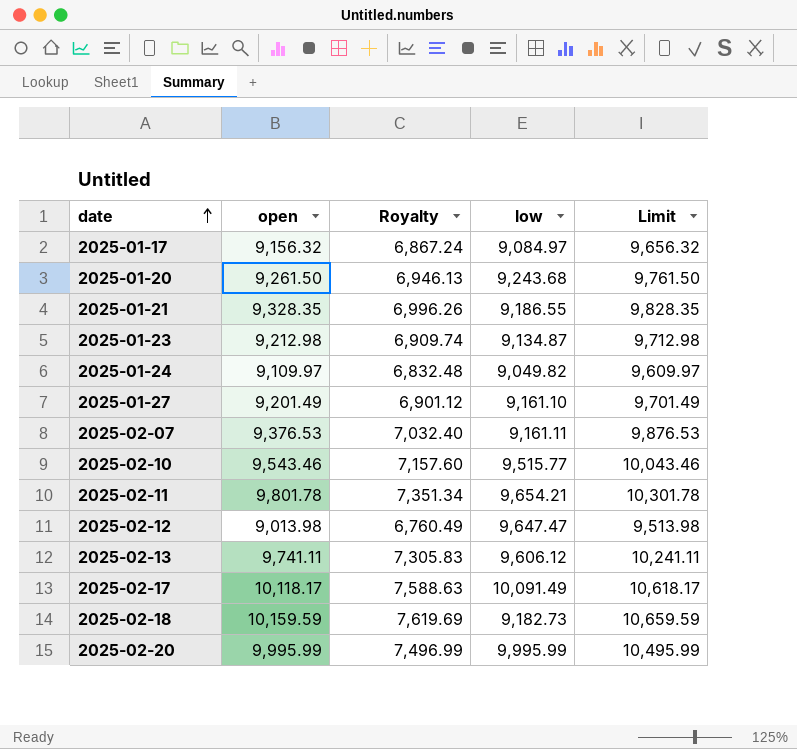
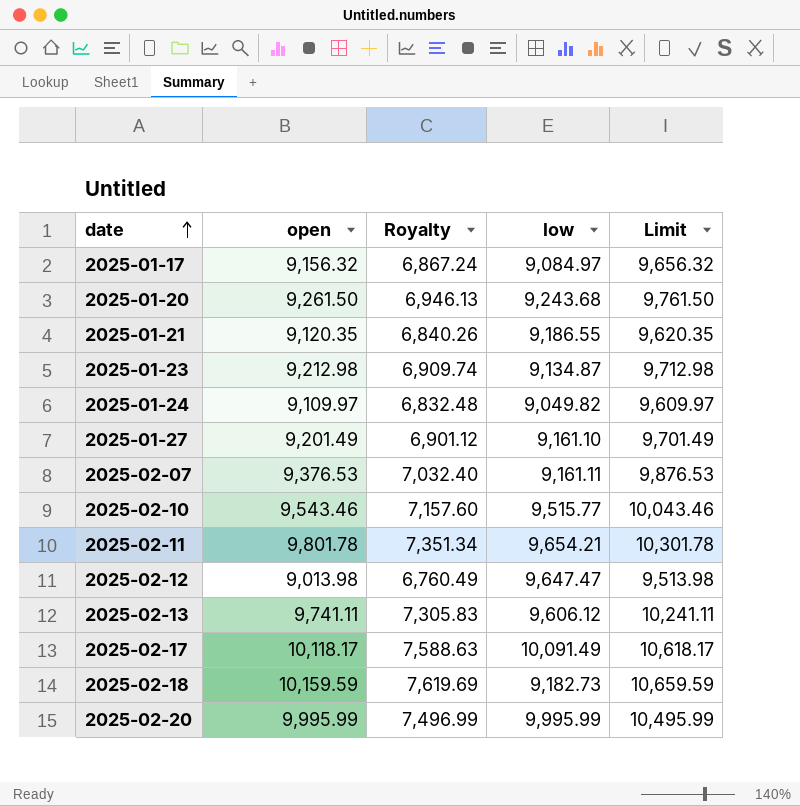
2025-01-21 | open: 9,328.35 -> 9,120.35
2025-01-21 | Royalty: 6,996.26 -> 6,840.26
2025-01-21 | Limit: 9,828.35 -> 9,620.35

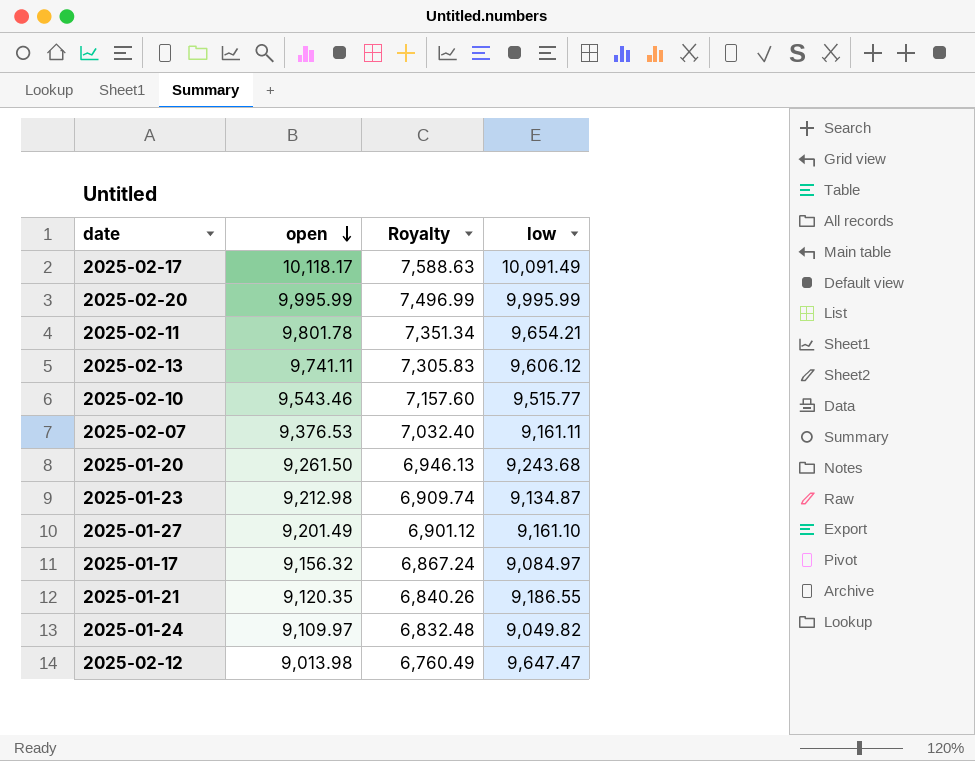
row order: date ascending -> open descending
column Limit | formula: [open] + 500 -> none
row 2025-02-18: 10,159.59 | 7,619.69 | 9,182.73 | 10,659.59 -> none

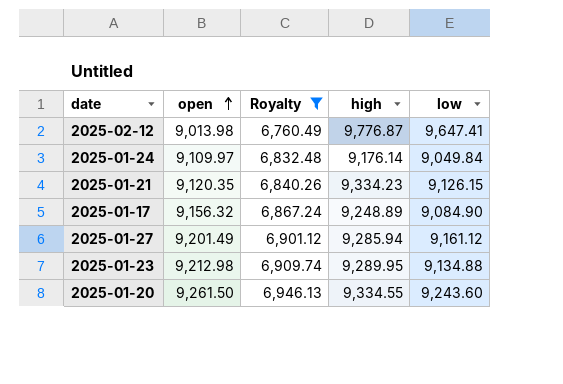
filter: none -> Royalty <= 6,946.13
row order: open descending -> open ascending
column high | position: none -> 4
2025-02-12 | low: 9,647.47 -> 9,647.41
2025-01-24 | low: 9,049.82 -> 9,049.84
2025-01-21 | low: 9,186.55 -> 9,126.15
2025-01-17 | low: 9,084.97 -> 9,084.90
2025-01-27 | low: 9,161.10 -> 9,161.12
2025-01-23 | low: 9,134.87 -> 9,134.88
2025-01-20 | low: 9,243.68 -> 9,243.60

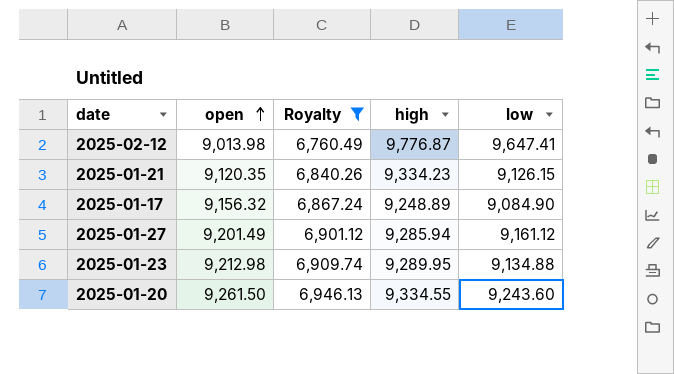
row 2025-01-24: 9,109.97 | 6,832.48 | 9,176.14 | 9,049.84 -> none

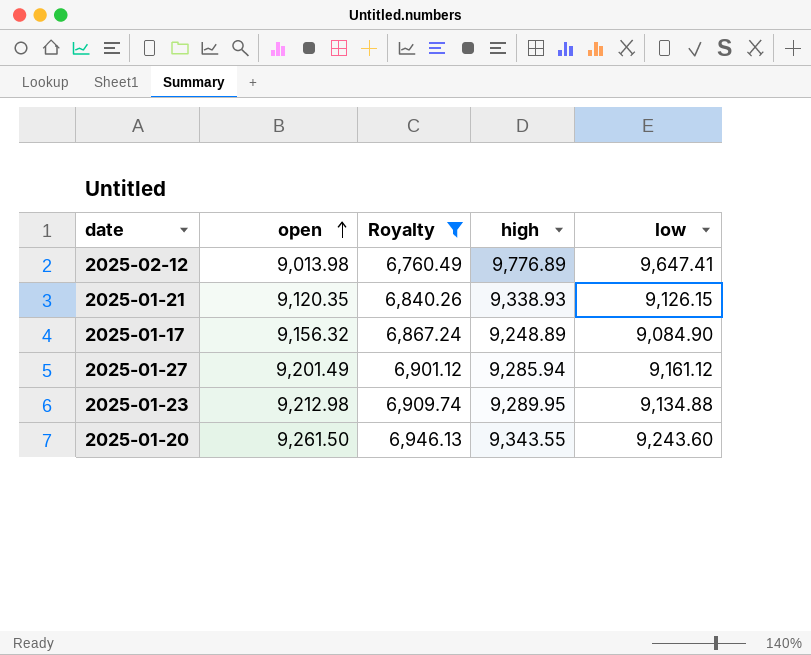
2025-02-12 | high: 9,776.87 -> 9,776.89
2025-01-21 | high: 9,334.23 -> 9,338.93
2025-01-20 | high: 9,334.55 -> 9,343.55

